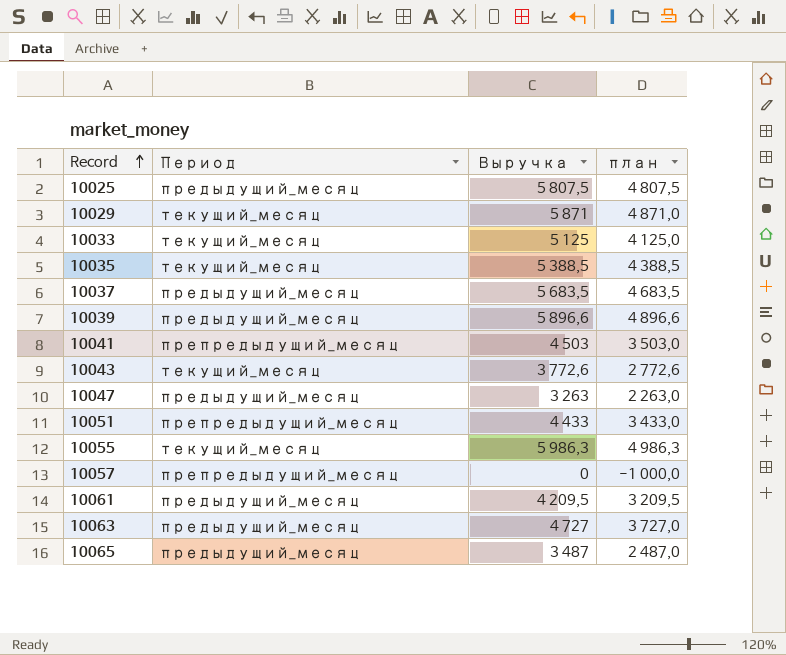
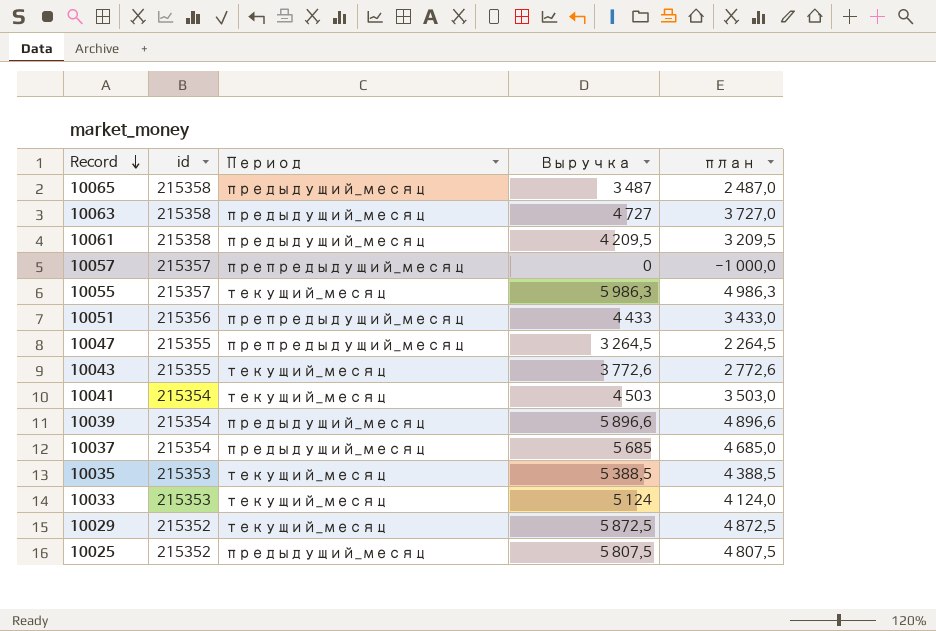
row order: Record ascending -> Record descending
column id | position: none -> 2
10047 | Период: предыдущий_месяц -> препредыдущий_месяц
10047 | Выручка: 3 263 -> 3 264,5
10047 | план: 2 263,0 -> 2 264,5
10041 | Период: препредыдущий_месяц -> текущий_месяц
10037 | Выручка: 5 683,5 -> 5 685
10037 | план: 4 683,5 -> 4 685,0
10033 | Выручка: 5 125 -> 5 124
10033 | план: 4 125,0 -> 4 124,0
10029 | Выручка: 5 871 -> 5 872,5
10029 | план: 4 871,0 -> 4 872,5

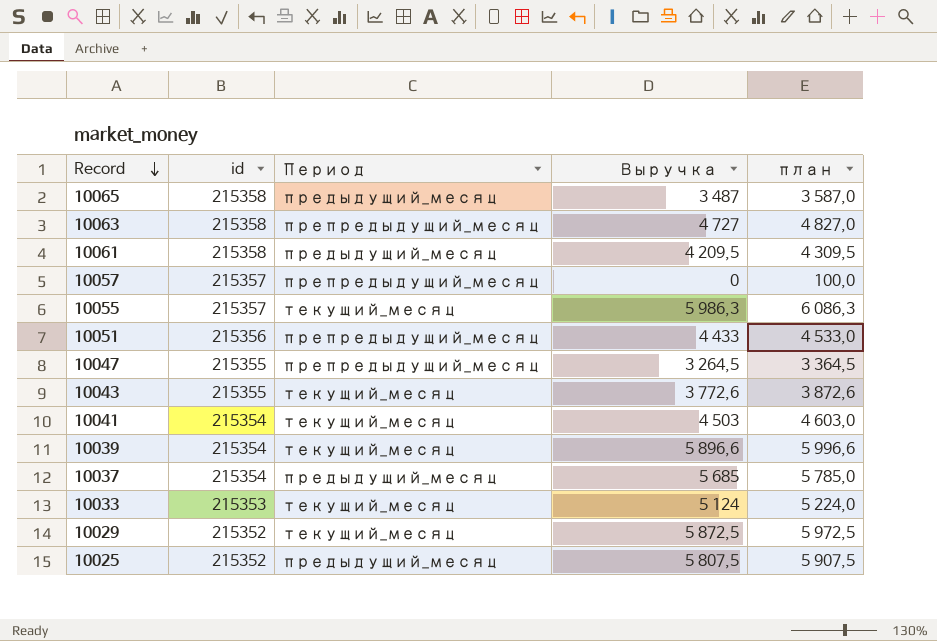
column план | formula: [Выручка] - 1000 -> [Выручка] + 100
row 10035: 215353 | текущий_месяц | 5 388,5 | 4 388,5 -> none
10063 | Период: предыдущий_месяц -> препредыдущий_месяц
10039 | Период: предыдущий_месяц -> текущий_месяц

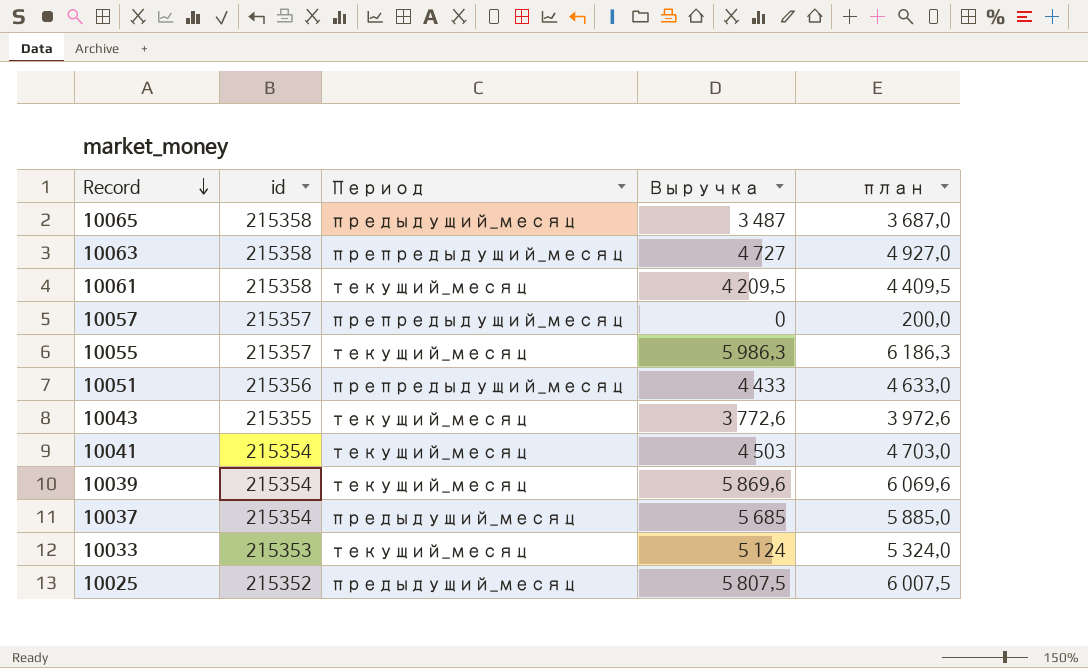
column план | formula: [Выручка] + 100 -> [Выручка] + 200
row 10047: 215355 | препредыдущий_месяц | 3 264,5 | 3 364,5 -> none
row 10029: 215352 | текущий_месяц | 5 872,5 | 5 972,5 -> none
10061 | Период: предыдущий_месяц -> текущий_месяц
10039 | Выручка: 5 896,6 -> 5 869,6

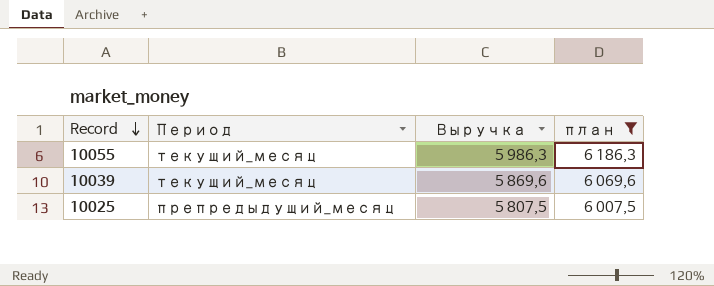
filter: none -> план >= 6 007,5
column id | position: 2 -> none
10025 | Период: предыдущий_месяц -> препредыдущий_месяц

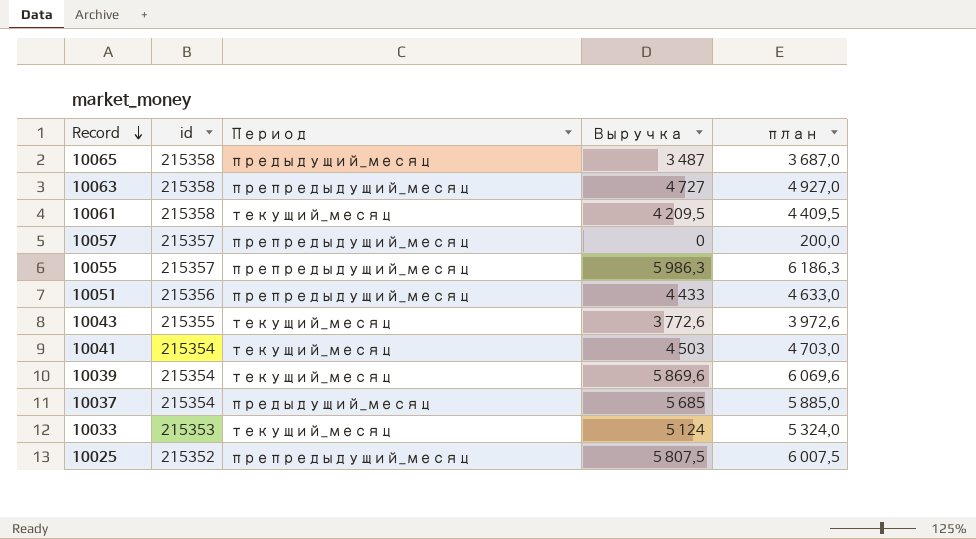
filter: план >= 6 007,5 -> none
column id | position: none -> 2
10055 | Период: текущий_месяц -> препредыдущий_месяц

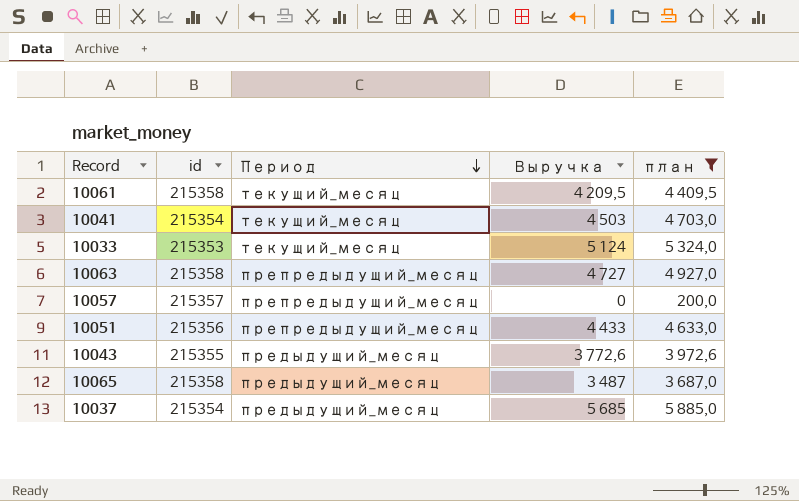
filter: none -> план <= 5 885,0
row order: Record descending -> Период descending
10043 | Период: текущий_месяц -> предыдущий_месяц

